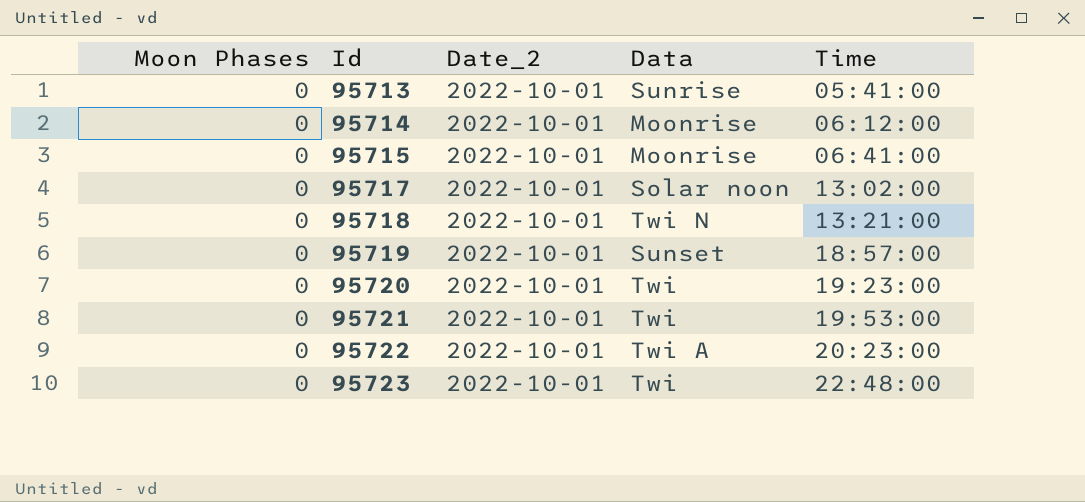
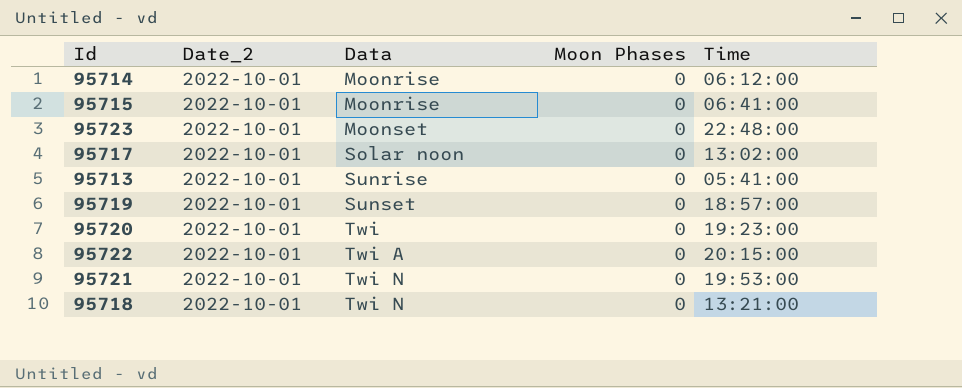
row order: Id ascending -> Data ascending
column Moon Phases | position: 1 -> 4
95723 | Data: Twi -> Moonset
95722 | Time: 20:23:00 -> 20:15:00
95721 | Data: Twi -> Twi N

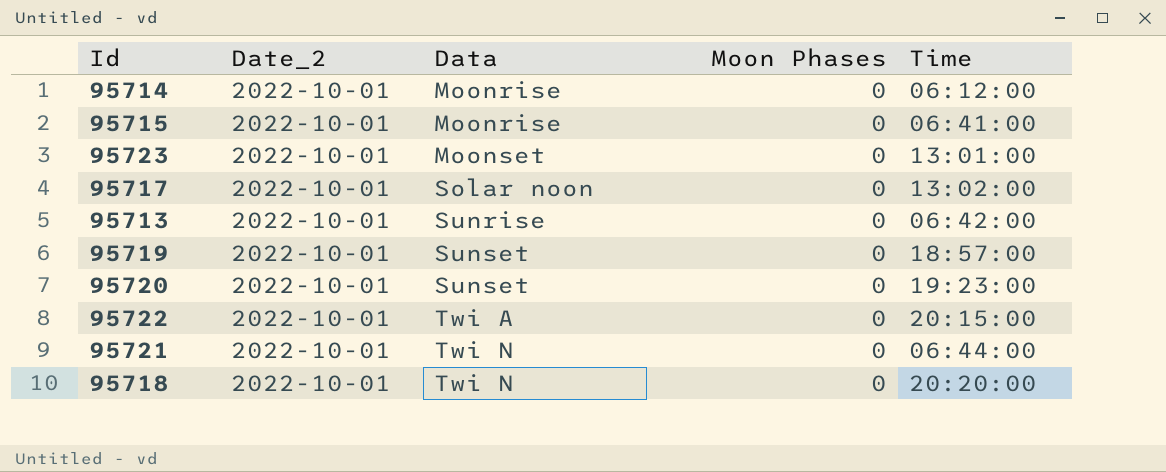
95723 | Time: 22:48:00 -> 13:01:00
95713 | Time: 05:41:00 -> 06:42:00
95720 | Data: Twi -> Sunset
95721 | Time: 19:53:00 -> 06:44:00
95718 | Time: 13:21:00 -> 20:20:00

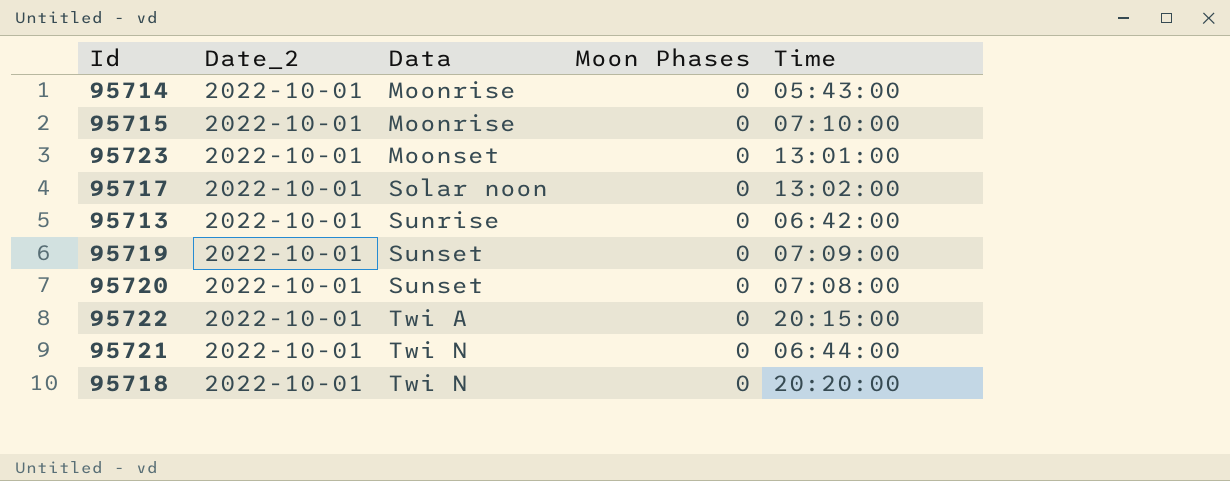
95714 | Time: 06:12:00 -> 05:43:00
95715 | Time: 06:41:00 -> 07:10:00
95719 | Time: 18:57:00 -> 07:09:00
95720 | Time: 19:23:00 -> 07:08:00

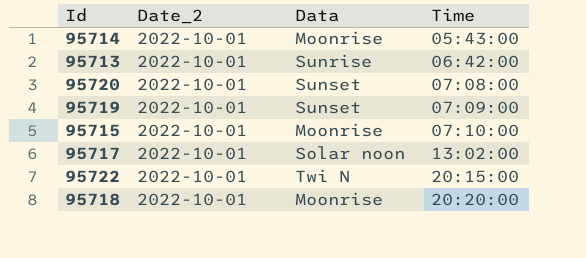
row order: Data ascending -> Time ascending
column Moon Phases | position: 4 -> none
row 95723: 2022-10-01 | Moonset | 0 | 13:01:00 -> none
row 95721: 2022-10-01 | Twi N | 0 | 06:44:00 -> none
95722 | Data: Twi A -> Twi N
95718 | Data: Twi N -> Moonrise

